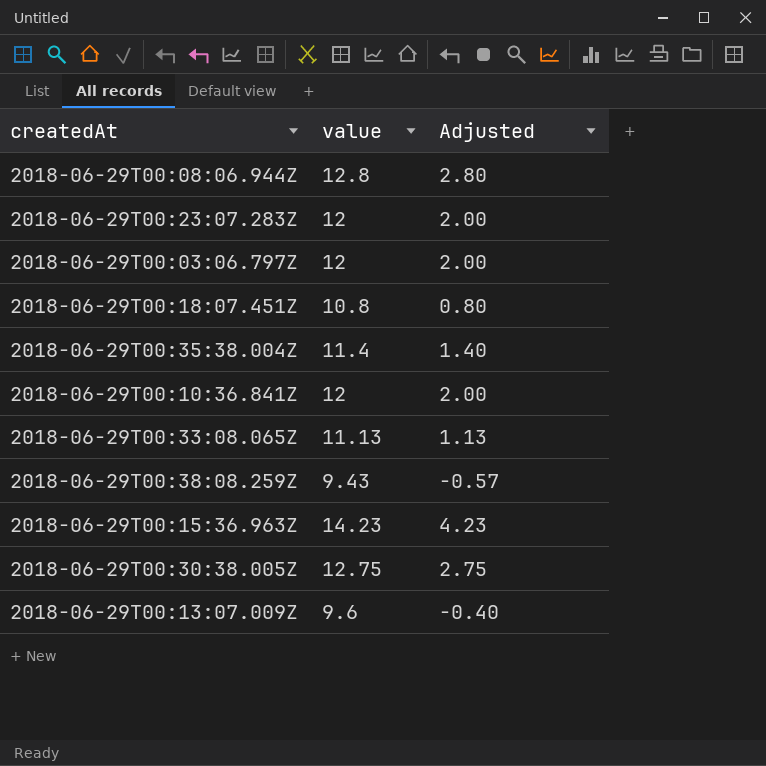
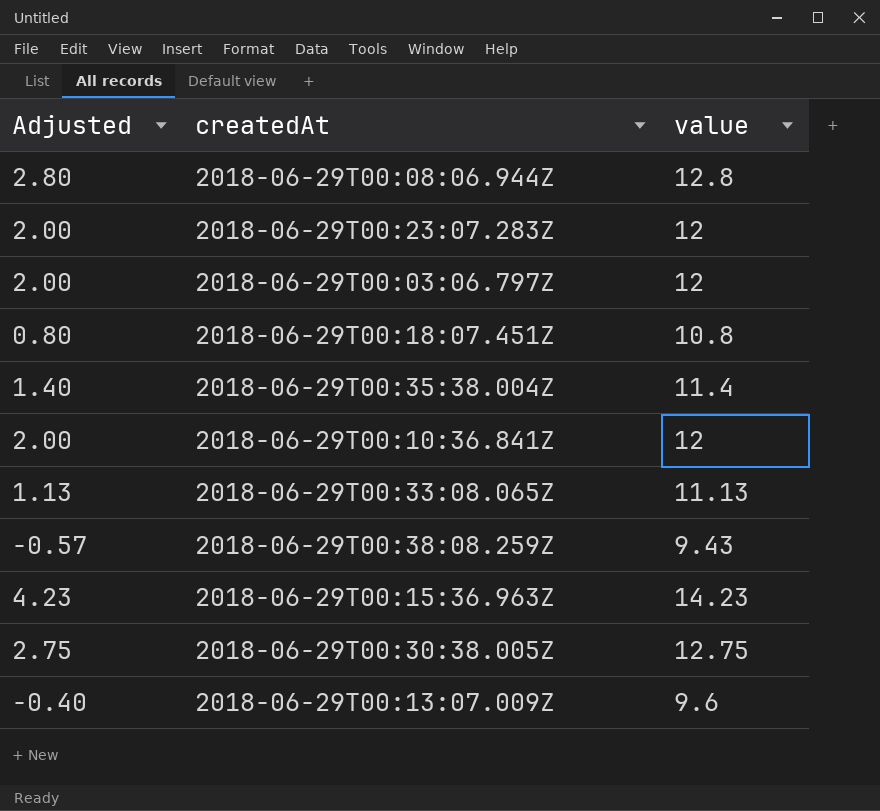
column Adjusted | position: 3 -> 1

